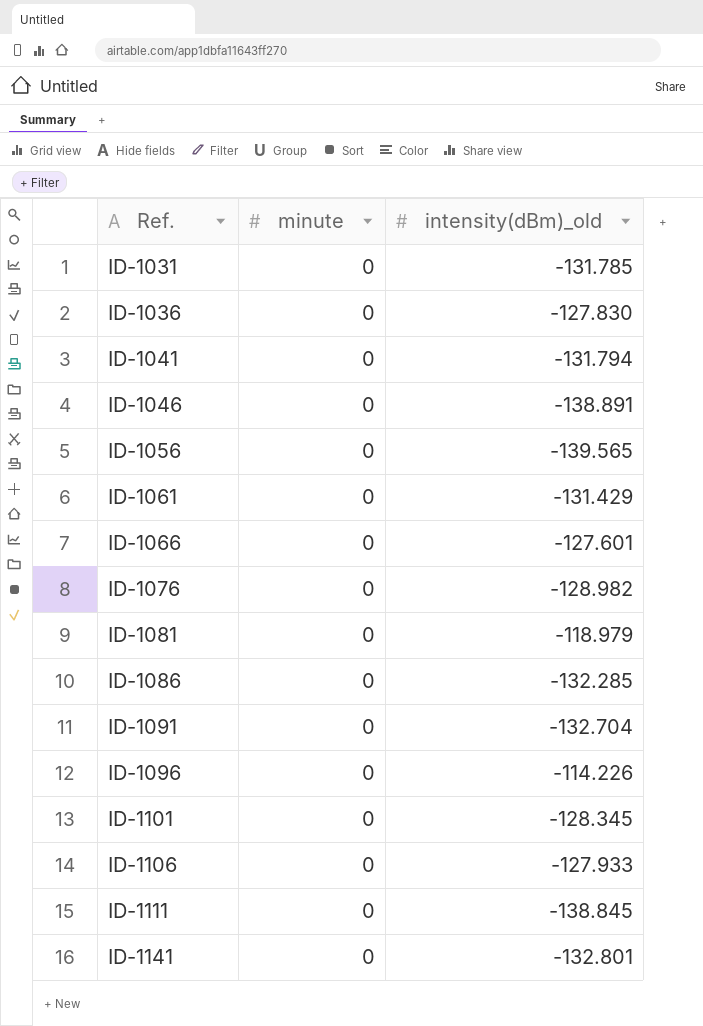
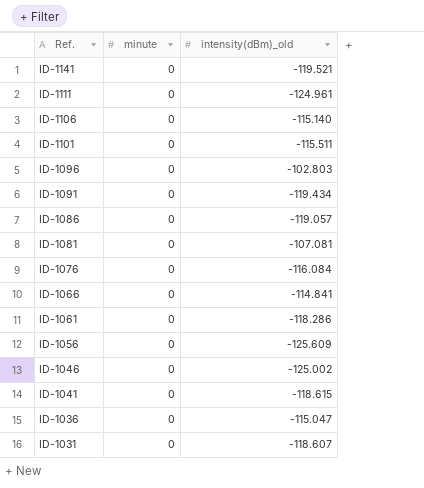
row order: Ref. ascending -> Ref. descending
ID-1141 | intensity(dBm)_old: -132.801 -> -119.521
ID-1111 | intensity(dBm)_old: -138.845 -> -124.961
ID-1106 | intensity(dBm)_old: -127.933 -> -115.140
ID-1101 | intensity(dBm)_old: -128.345 -> -115.511
ID-1096 | intensity(dBm)_old: -114.226 -> -102.803
ID-1091 | intensity(dBm)_old: -132.704 -> -119.434
ID-1086 | intensity(dBm)_old: -132.285 -> -119.057
ID-1081 | intensity(dBm)_old: -118.979 -> -107.081
ID-1076 | intensity(dBm)_old: -128.982 -> -116.084
ID-1066 | intensity(dBm)_old: -127.601 -> -114.841
ID-1061 | intensity(dBm)_old: -131.429 -> -118.286
ID-1056 | intensity(dBm)_old: -139.565 -> -125.609
ID-1046 | intensity(dBm)_old: -138.891 -> -125.002
ID-1041 | intensity(dBm)_old: -131.794 -> -118.615
ID-1036 | intensity(dBm)_old: -127.830 -> -115.047
ID-1031 | intensity(dBm)_old: -131.785 -> -118.607

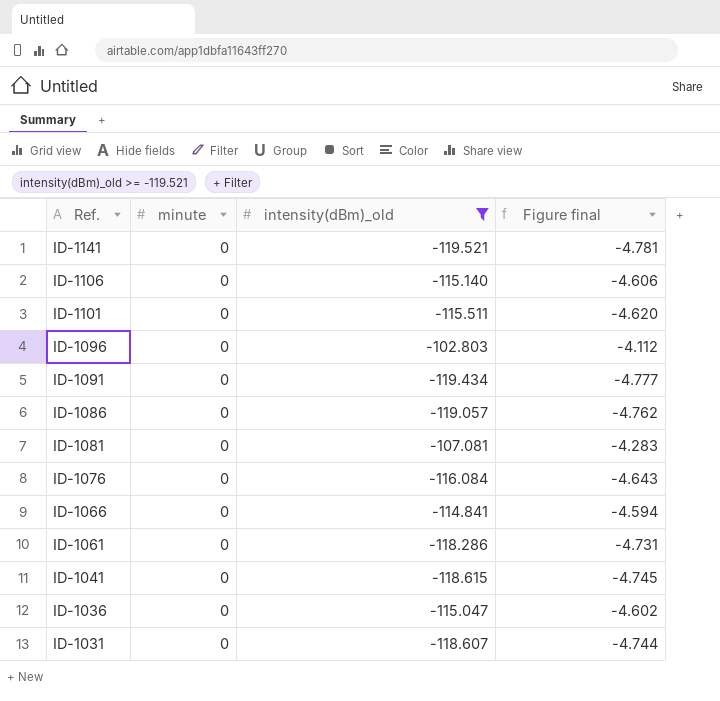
filter: none -> intensity(dBm)_old >= -119.521
column Figure final | formula: none -> [intensity(dBm)_old] * 0.04

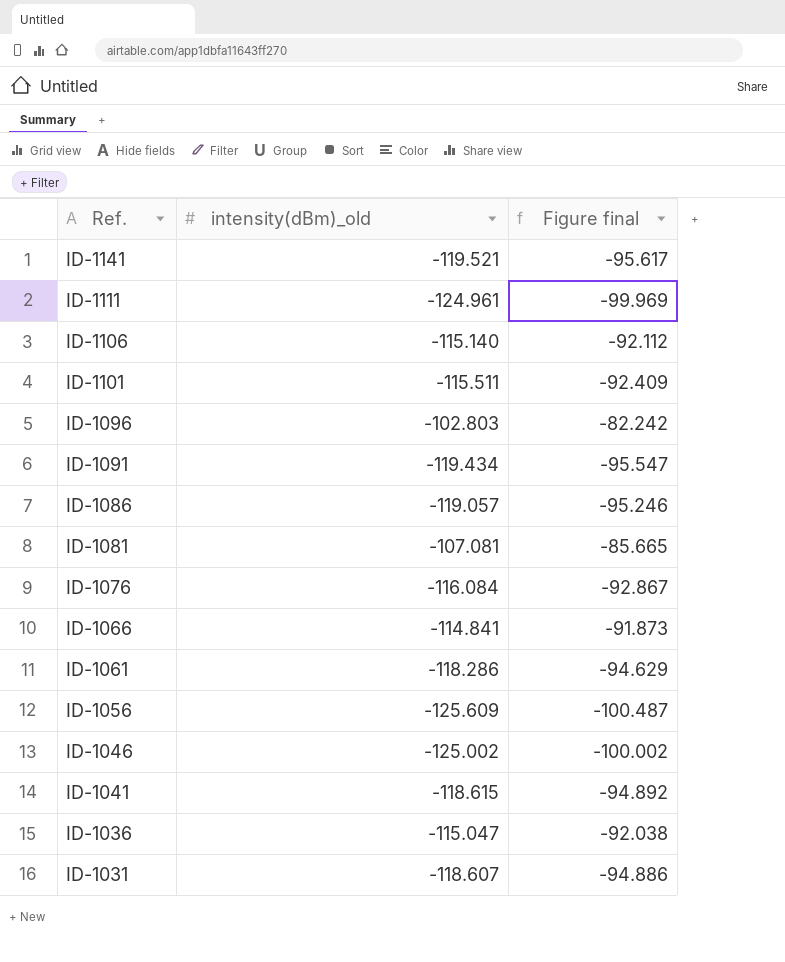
filter: intensity(dBm)_old >= -119.521 -> none
column minute | position: 2 -> none
column Figure final | formula: [intensity(dBm)_old] * 0.04 -> [intensity(dBm)_old] * 0.8

